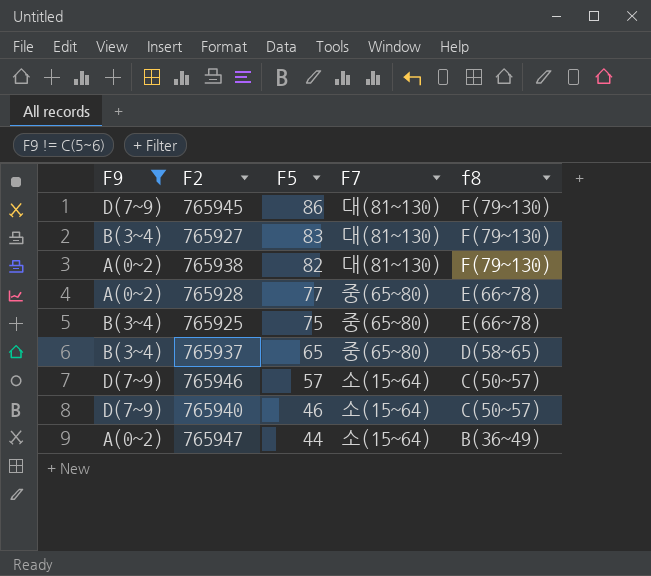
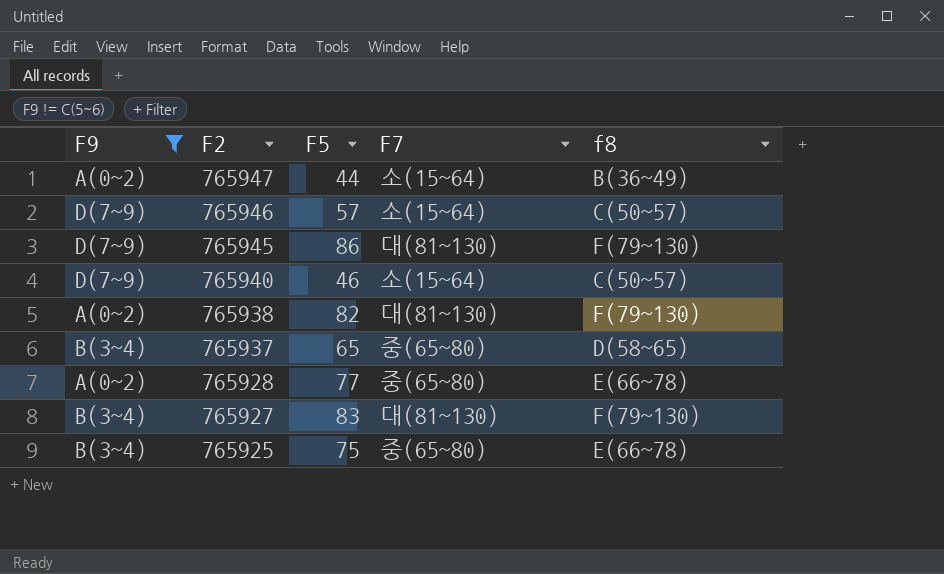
row order: F5 descending -> F2 descending

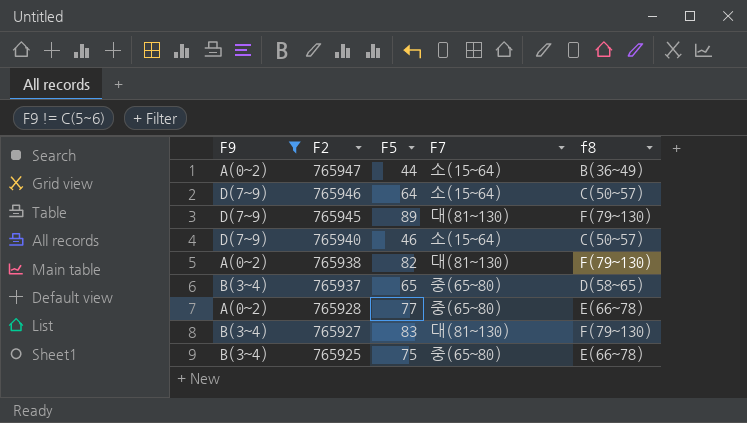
765946 | F5: 57 -> 64
765945 | F5: 86 -> 89

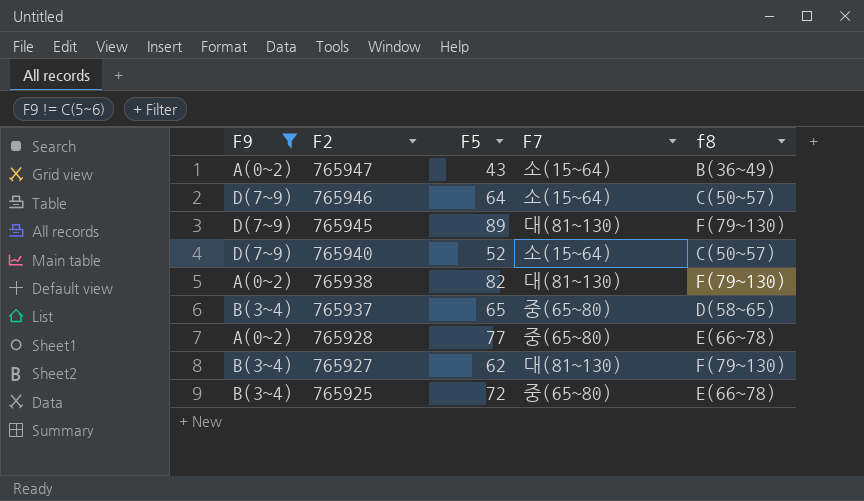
765947 | F5: 44 -> 43
765940 | F5: 46 -> 52
765927 | F5: 83 -> 62
765925 | F5: 75 -> 72

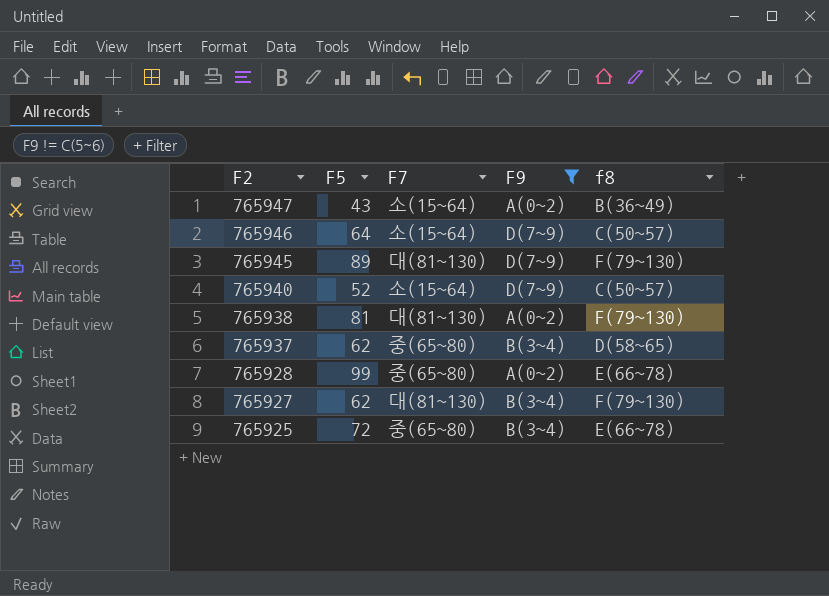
column F9 | position: 1 -> 4
765938 | F5: 82 -> 81
765937 | F5: 65 -> 62
765928 | F5: 77 -> 99

